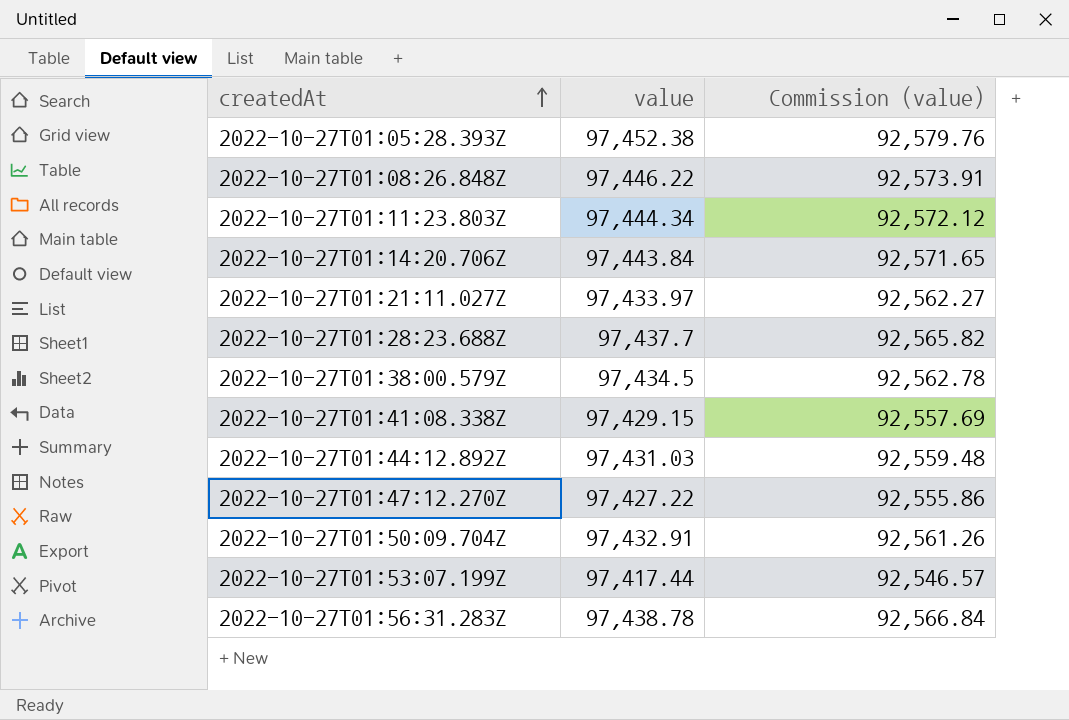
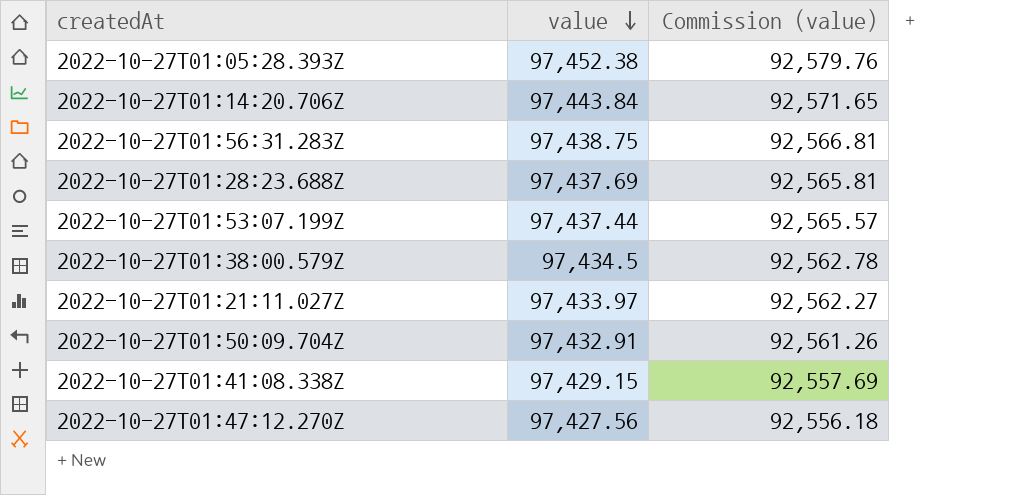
row order: createdAt ascending -> value descending
row 2022-10-27T01:08:26.848Z: 97,446.22 | 92,573.91 -> none
row 2022-10-27T01:11:23.803Z: 97,444.34 | 92,572.12 -> none
row 2022-10-27T01:44:12.892Z: 97,431.03 | 92,559.48 -> none
2022-10-27T01:56:31.283Z | value: 97,438.78 -> 97,438.75
2022-10-27T01:56:31.283Z | Commission (value): 92,566.84 -> 92,566.81
2022-10-27T01:28:23.688Z | value: 97,437.7 -> 97,437.69
2022-10-27T01:28:23.688Z | Commission (value): 92,565.82 -> 92,565.81
2022-10-27T01:53:07.199Z | value: 97,417.44 -> 97,437.44
2022-10-27T01:53:07.199Z | Commission (value): 92,546.57 -> 92,565.57
2022-10-27T01:47:12.270Z | value: 97,427.22 -> 97,427.56
2022-10-27T01:47:12.270Z | Commission (value): 92,555.86 -> 92,556.18

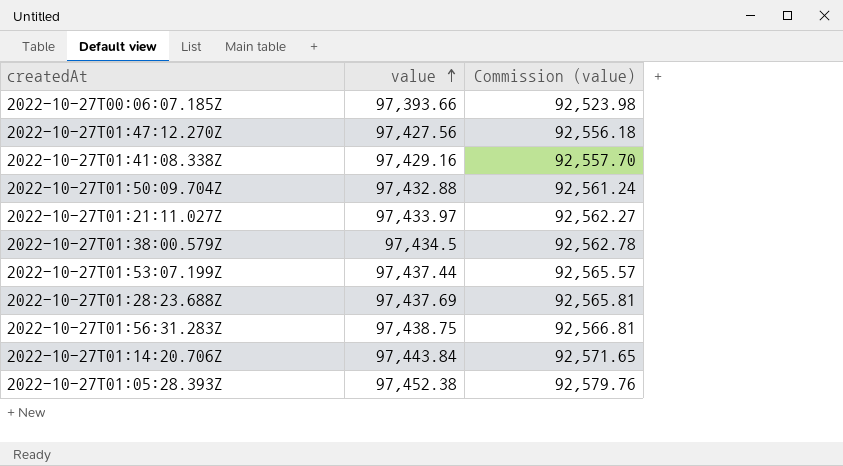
row order: value descending -> value ascending
row 2022-10-27T00:06:07.185Z: none -> 97,393.66 | 92,523.98
2022-10-27T01:41:08.338Z | value: 97,429.15 -> 97,429.16
2022-10-27T01:41:08.338Z | Commission (value): 92,557.69 -> 92,557.70
2022-10-27T01:50:09.704Z | value: 97,432.91 -> 97,432.88
2022-10-27T01:50:09.704Z | Commission (value): 92,561.26 -> 92,561.24

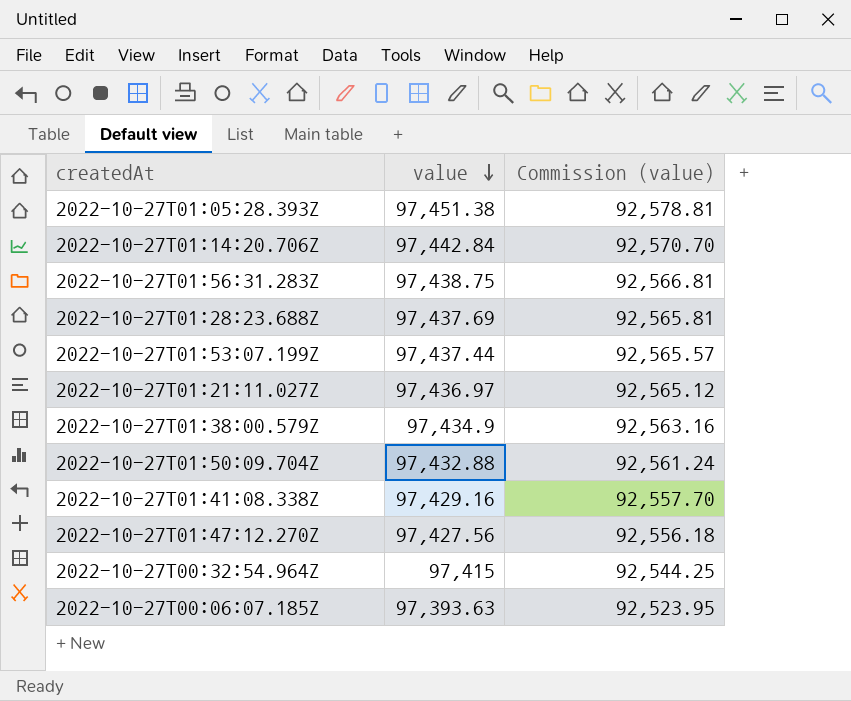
row order: value ascending -> value descending
2022-10-27T01:05:28.393Z | value: 97,452.38 -> 97,451.38
2022-10-27T01:05:28.393Z | Commission (value): 92,579.76 -> 92,578.81
2022-10-27T01:14:20.706Z | value: 97,443.84 -> 97,442.84
2022-10-27T01:14:20.706Z | Commission (value): 92,571.65 -> 92,570.70
2022-10-27T01:21:11.027Z | value: 97,433.97 -> 97,436.97
2022-10-27T01:21:11.027Z | Commission (value): 92,562.27 -> 92,565.12
2022-10-27T01:38:00.579Z | value: 97,434.5 -> 97,434.9
2022-10-27T01:38:00.579Z | Commission (value): 92,562.78 -> 92,563.16
row 2022-10-27T00:32:54.964Z: none -> 97,415 | 92,544.25
2022-10-27T00:06:07.185Z | value: 97,393.66 -> 97,393.63
2022-10-27T00:06:07.185Z | Commission (value): 92,523.98 -> 92,523.95

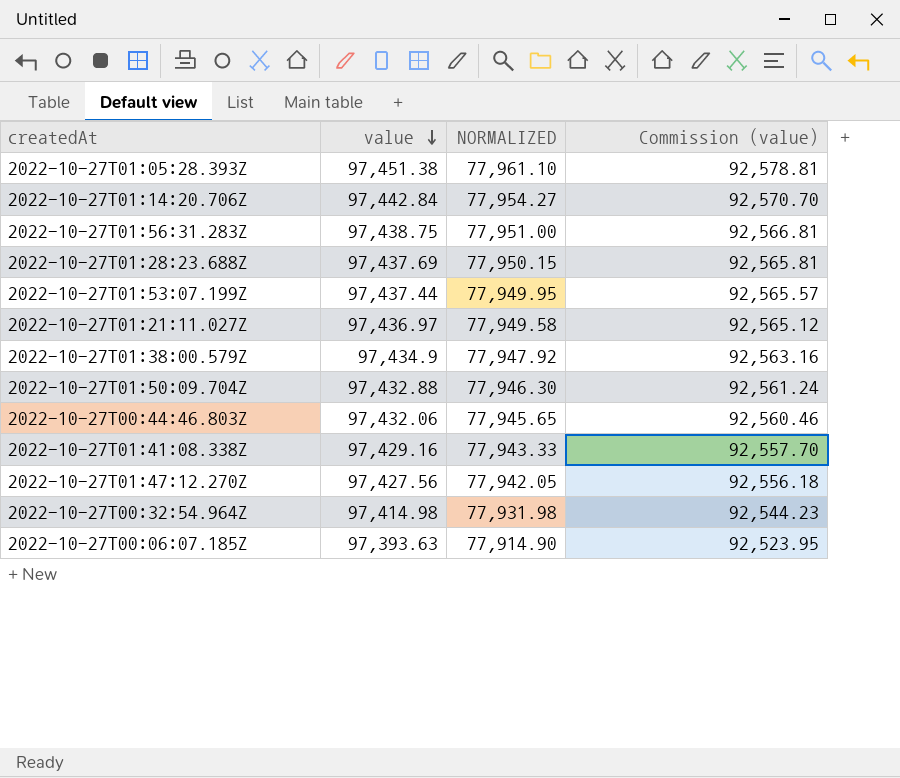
column NORMALIZED | formula: none -> [value] * 0.8
row 2022-10-27T00:44:46.803Z: none -> 97,432.06 | 77,945.65 | 92,560.46
2022-10-27T00:32:54.964Z | value: 97,415 -> 97,414.98
2022-10-27T00:32:54.964Z | Commission (value): 92,544.25 -> 92,544.23

